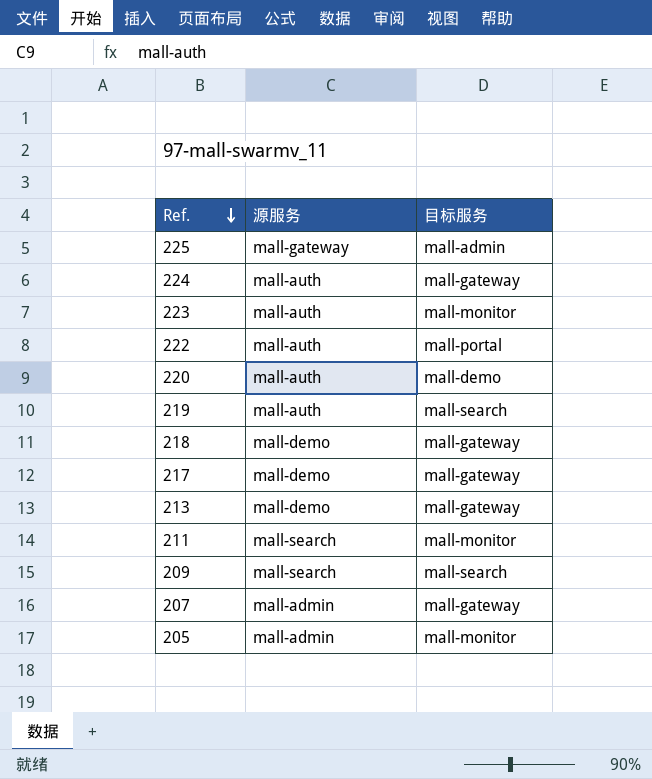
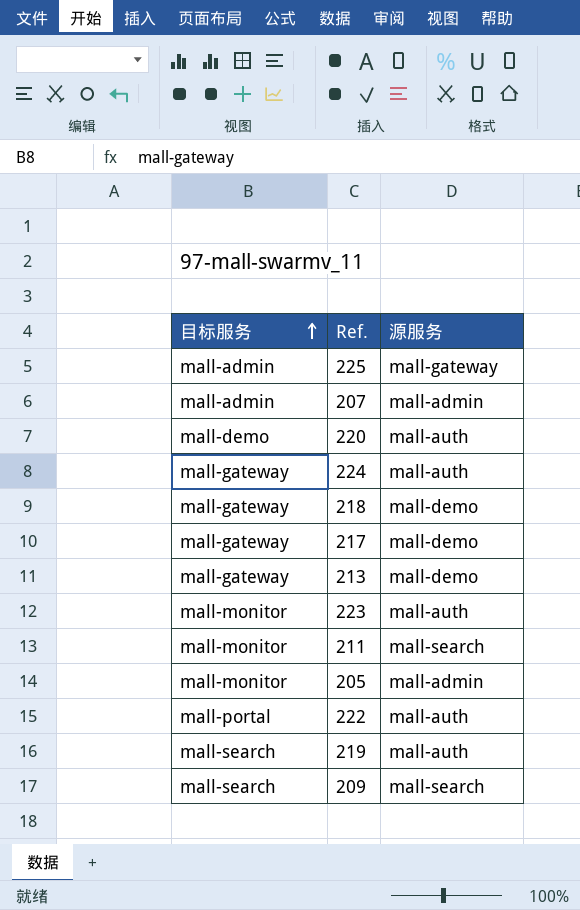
row order: Ref. descending -> 目标服务 ascending
column 目标服务 | position: 3 -> 1
207 | 目标服务: mall-gateway -> mall-admin

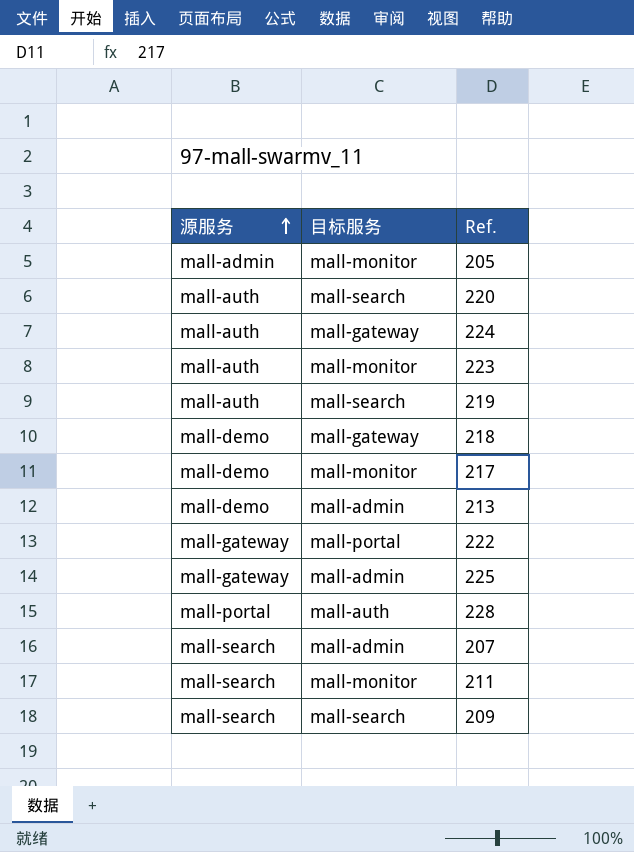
row order: 目标服务 ascending -> 源服务 ascending
column 源服务 | position: 3 -> 1
220 | 目标服务: mall-demo -> mall-search
217 | 目标服务: mall-gateway -> mall-monitor
213 | 目标服务: mall-gateway -> mall-admin
222 | 源服务: mall-auth -> mall-gateway
row 228: none -> mall-portal | mall-auth
207 | 源服务: mall-admin -> mall-search

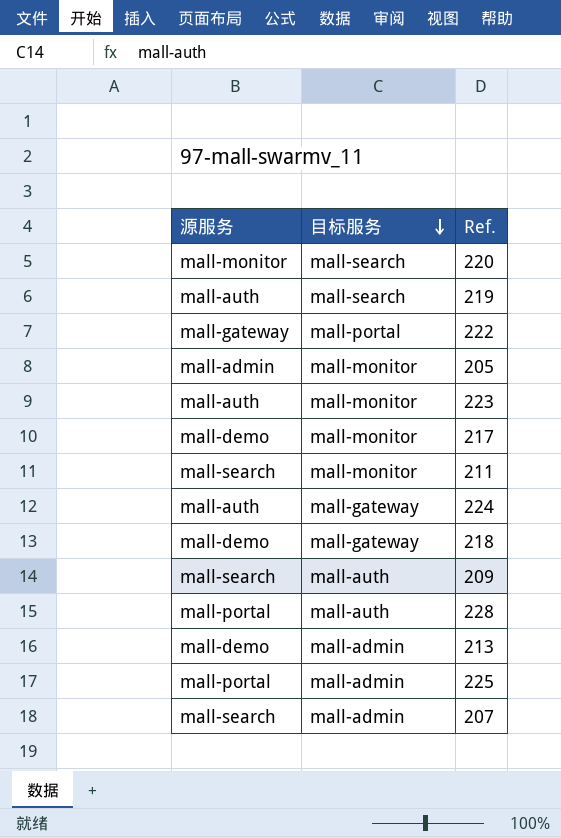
row order: 源服务 ascending -> 目标服务 descending
220 | 源服务: mall-auth -> mall-monitor
209 | 目标服务: mall-search -> mall-auth
225 | 源服务: mall-gateway -> mall-portal

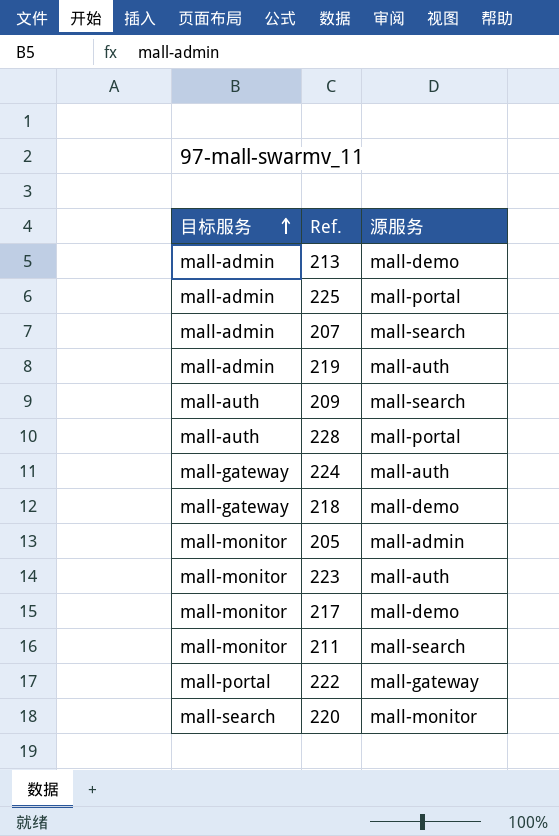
row order: 目标服务 descending -> 目标服务 ascending
column 源服务 | position: 1 -> 3
219 | 目标服务: mall-search -> mall-admin

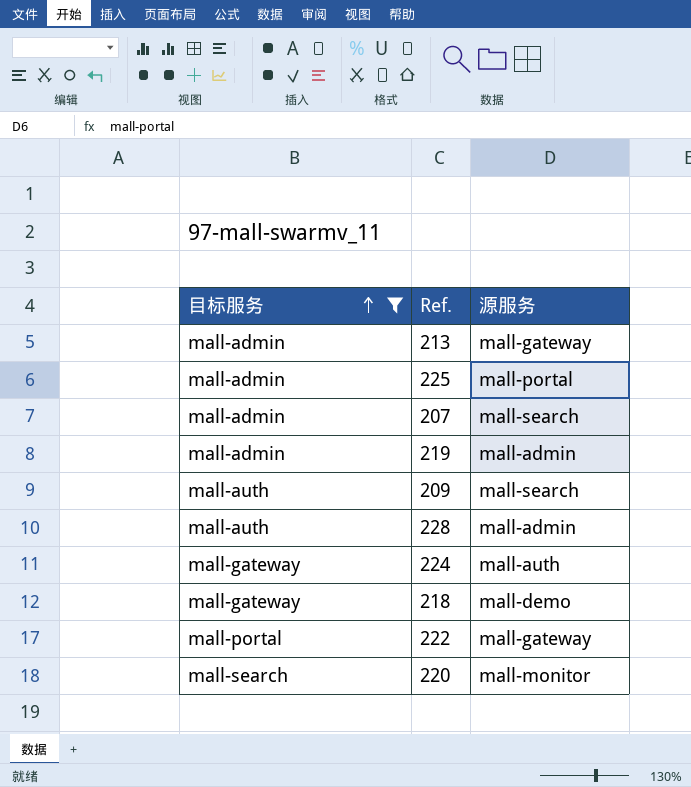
filter: none -> 目标服务 != mall-monitor
213 | 源服务: mall-demo -> mall-gateway
219 | 源服务: mall-auth -> mall-admin
228 | 源服务: mall-portal -> mall-admin

